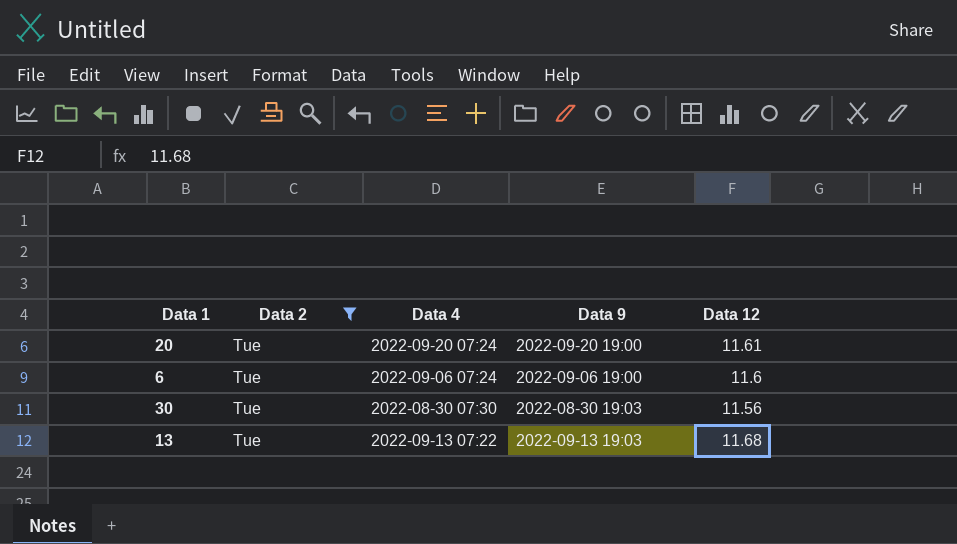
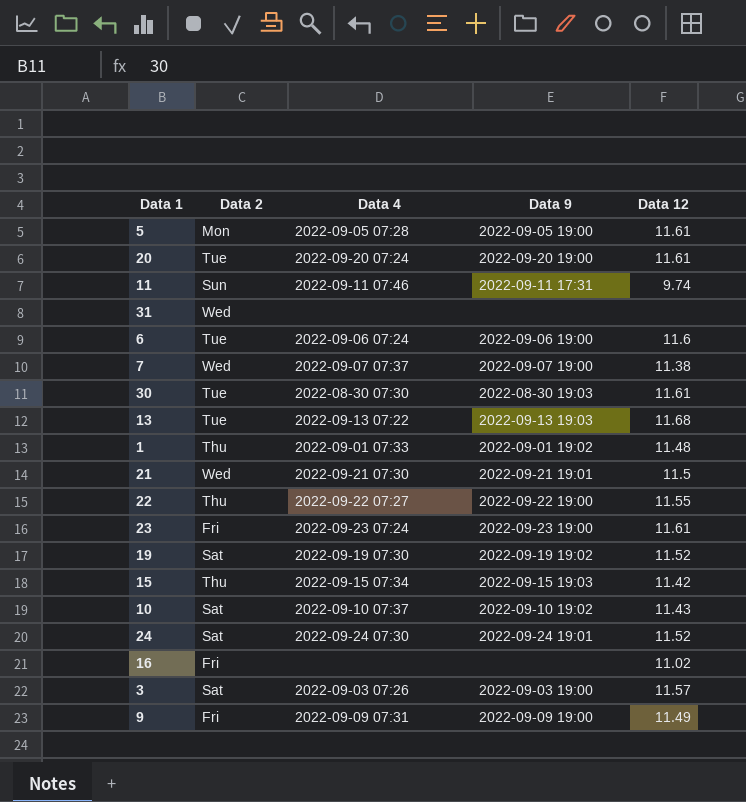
filter: Data 2 = Tue -> none
30 | Data 12: 11.56 -> 11.61

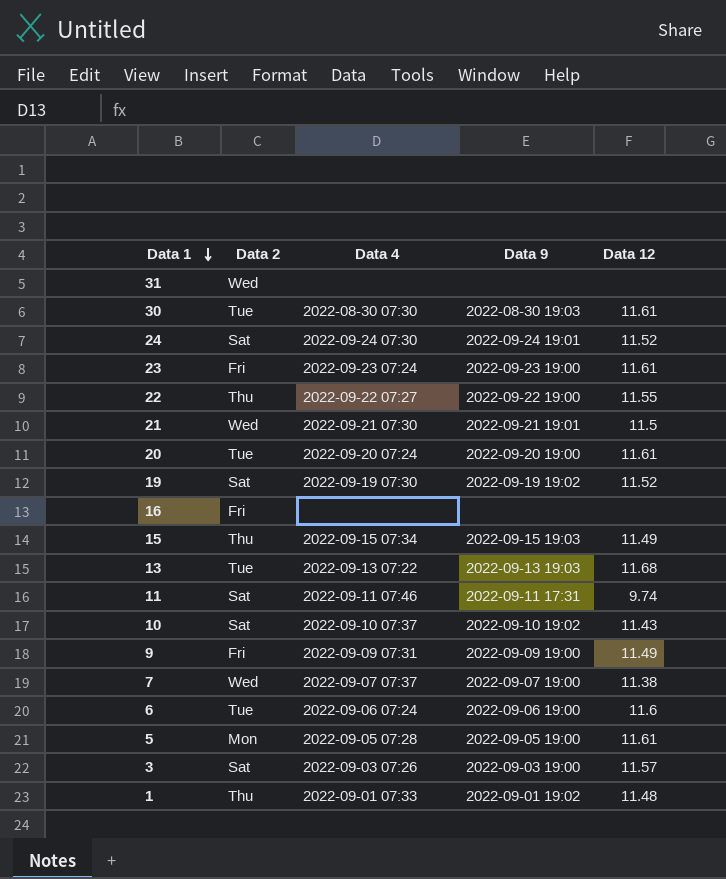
row order: none -> Data 1 descending
16 | Data 12: 11.02 -> none
15 | Data 12: 11.42 -> 11.49
11 | Data 2: Sun -> Sat

